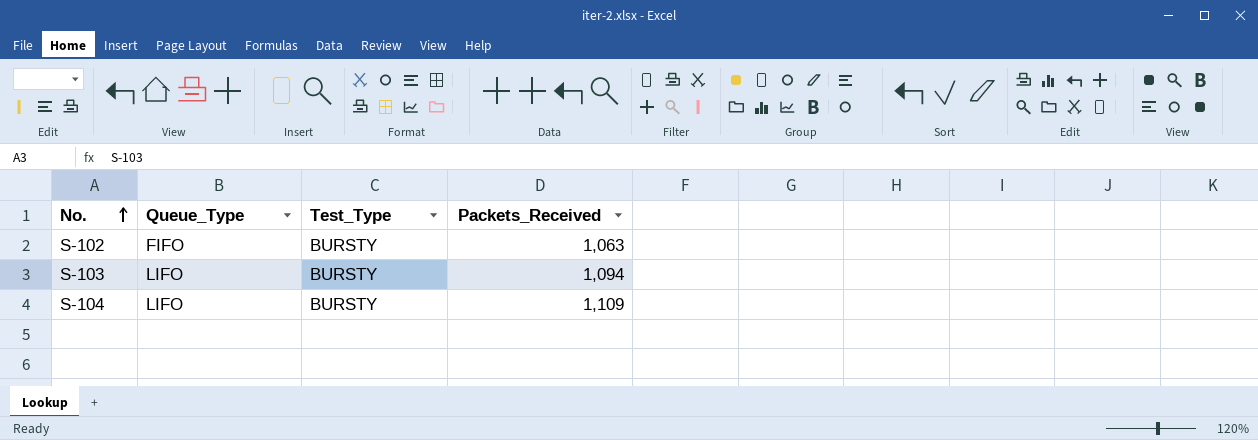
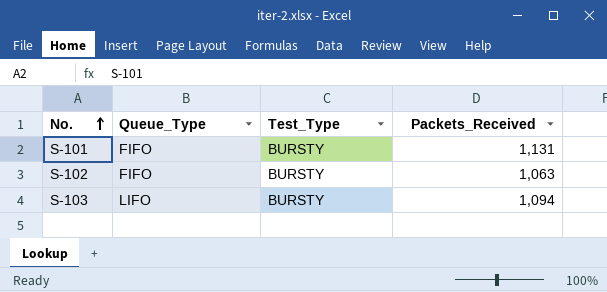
row S-104: LIFO | BURSTY | 1,109 -> none
row S-101: none -> FIFO | BURSTY | 1,131

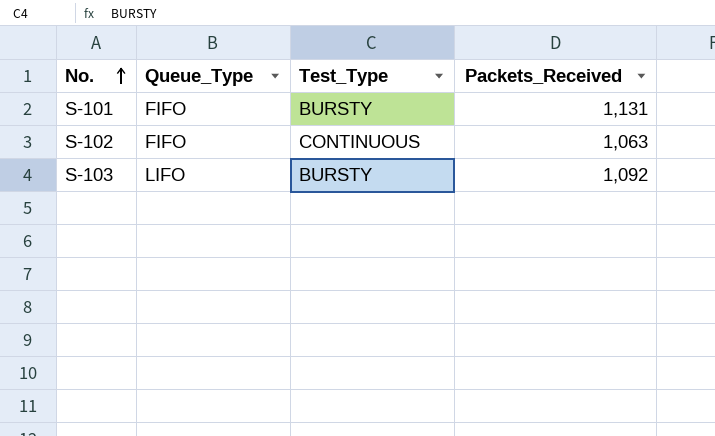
S-102 | Test_Type: BURSTY -> CONTINUOUS
S-103 | Packets_Received: 1,094 -> 1,092

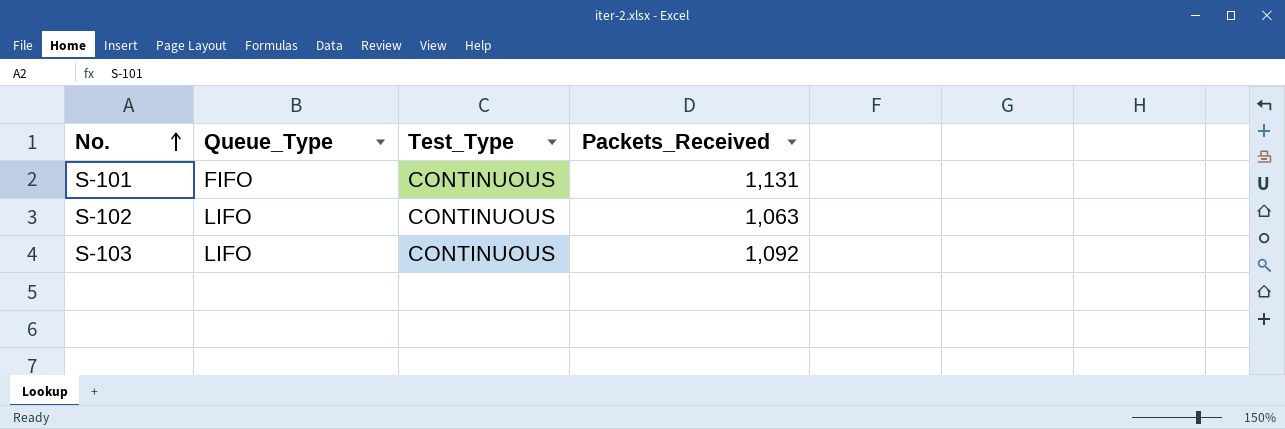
S-101 | Test_Type: BURSTY -> CONTINUOUS
S-102 | Queue_Type: FIFO -> LIFO
S-103 | Test_Type: BURSTY -> CONTINUOUS

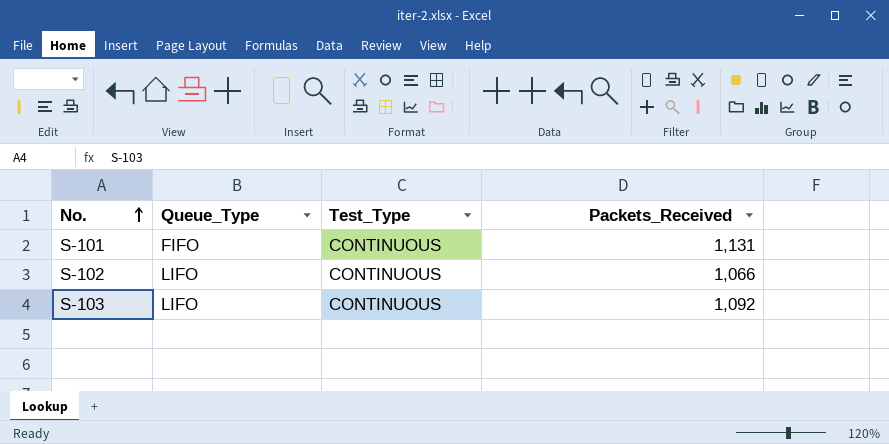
S-102 | Packets_Received: 1,063 -> 1,066

